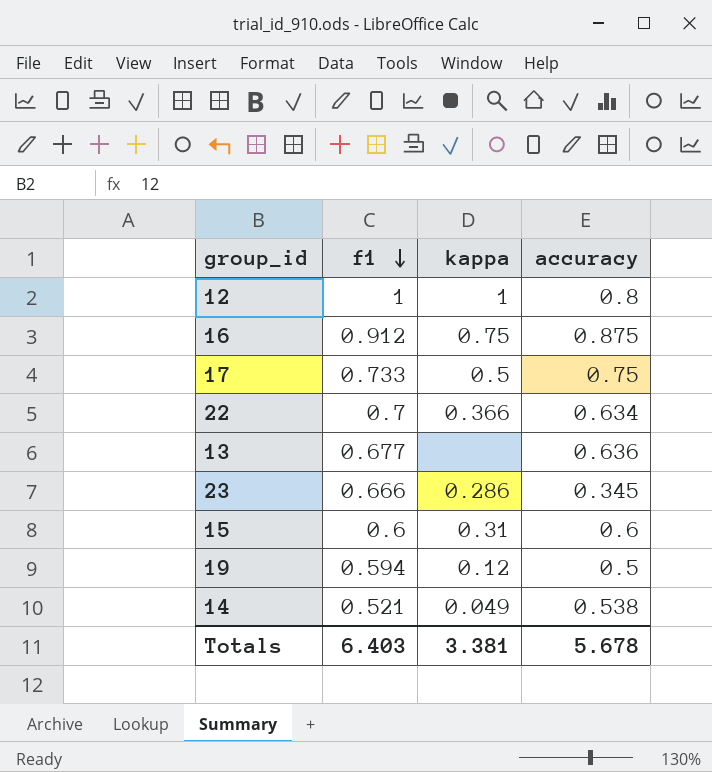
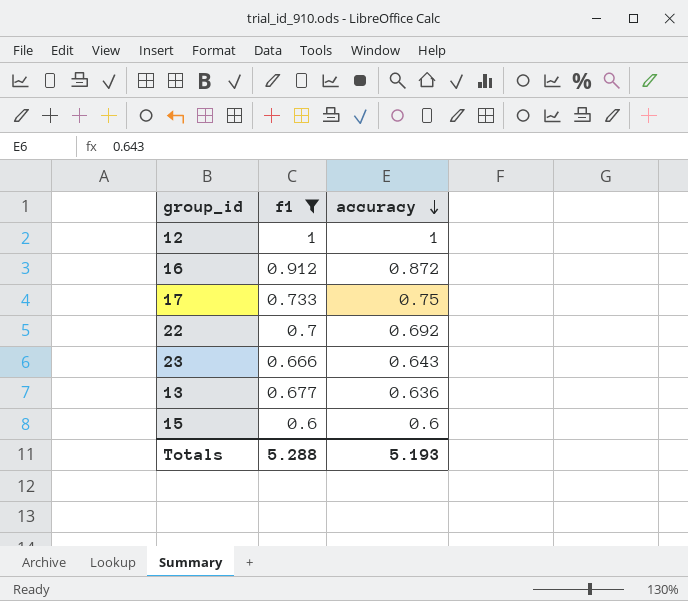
filter: none -> f1 >= 0.6
row order: f1 descending -> accuracy descending
column kappa | position: 3 -> none
12 | accuracy: 0.8 -> 1
16 | accuracy: 0.875 -> 0.872
22 | accuracy: 0.634 -> 0.692
23 | accuracy: 0.345 -> 0.643
Totals | f1: 6.403 -> 5.288
Totals | accuracy: 5.678 -> 5.193

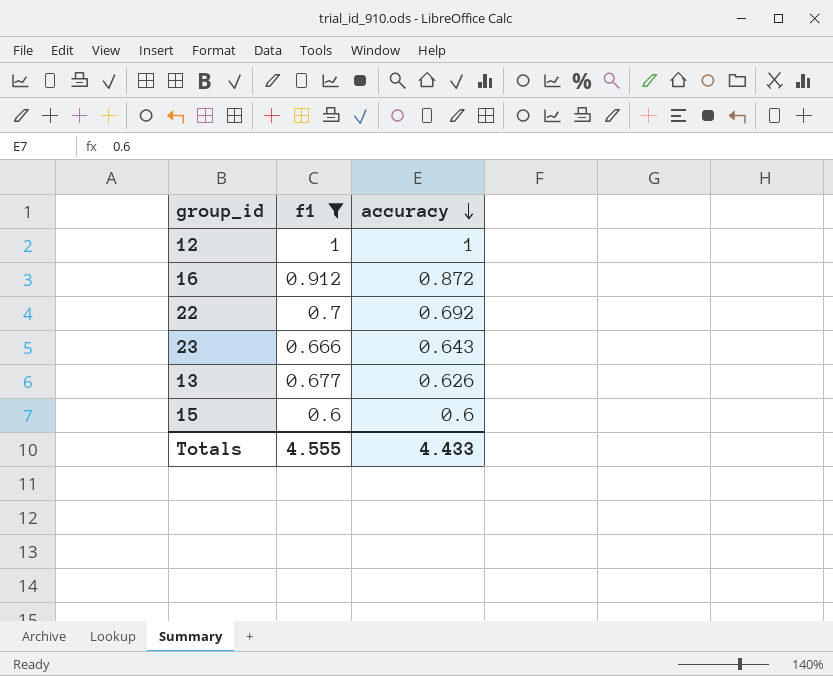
row 17: 0.733 | 0.75 -> none
13 | accuracy: 0.636 -> 0.626
Totals | f1: 5.288 -> 4.555
Totals | accuracy: 5.193 -> 4.433

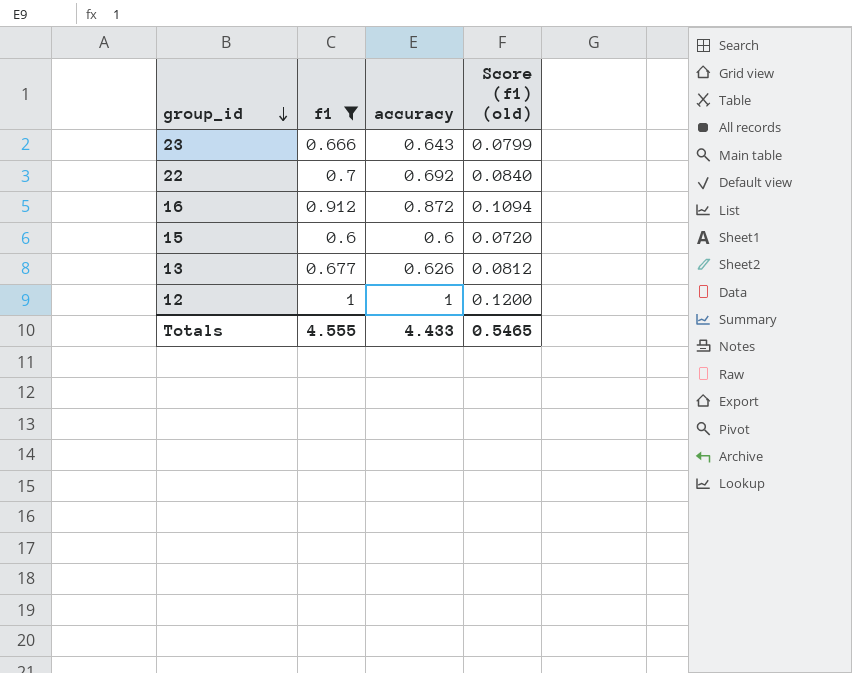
row order: accuracy descending -> group_id descending
column Score (f1) (old) | formula: none -> [f1] * 0.12

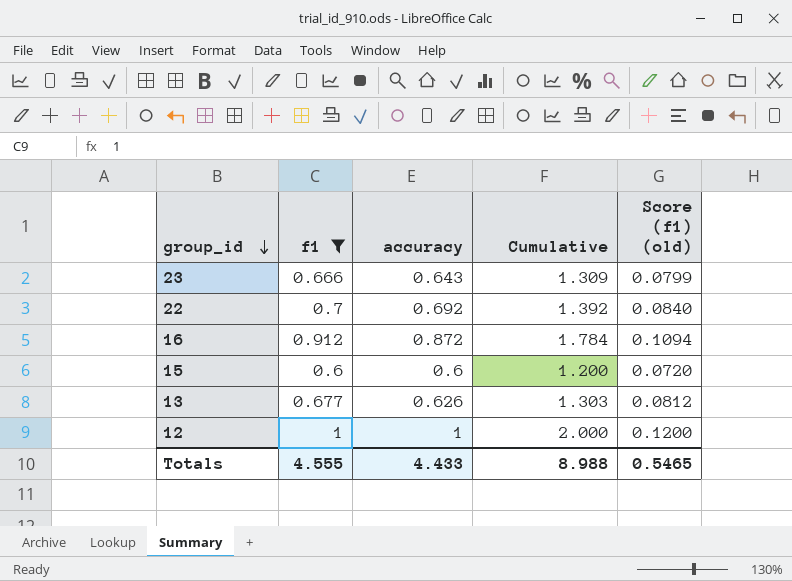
column Cumulative | formula: none -> [f1] + [accuracy]

